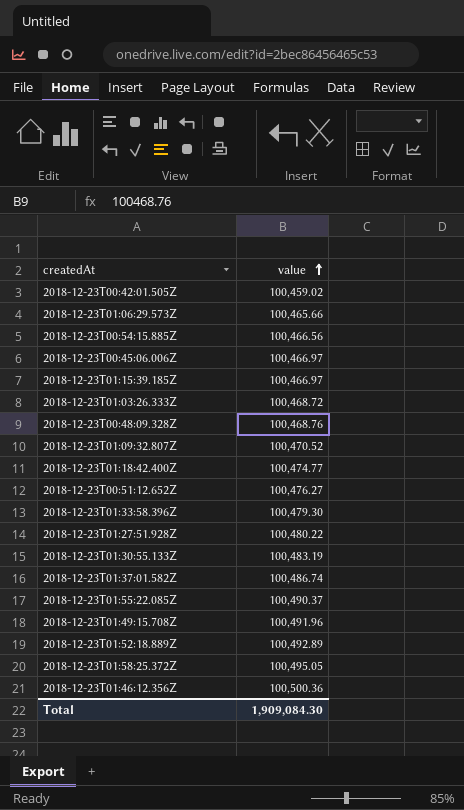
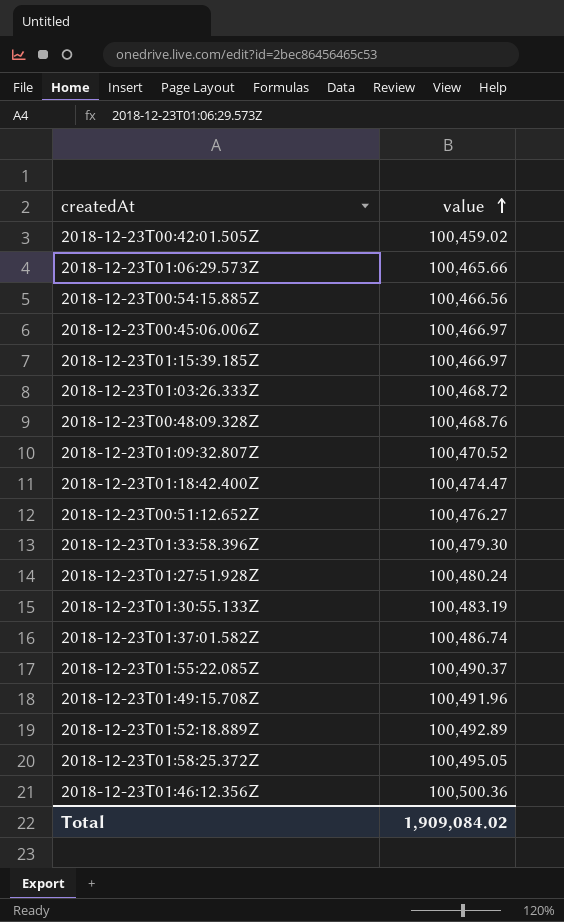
2018-12-23T01:18:42.400Z | value: 100,474.77 -> 100,474.47
2018-12-23T01:27:51.928Z | value: 100,480.22 -> 100,480.24
Total | value: 1,909,084.30 -> 1,909,084.02

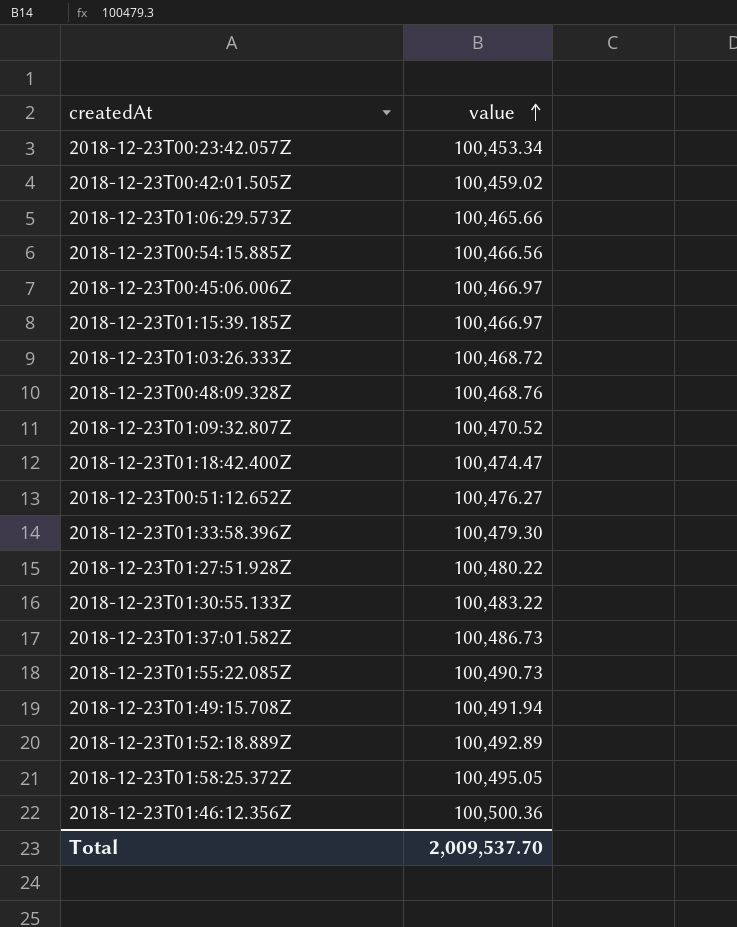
row 2018-12-23T00:23:42.057Z: none -> 100,453.34
2018-12-23T01:27:51.928Z | value: 100,480.24 -> 100,480.22
2018-12-23T01:30:55.133Z | value: 100,483.19 -> 100,483.22
2018-12-23T01:37:01.582Z | value: 100,486.74 -> 100,486.73
2018-12-23T01:55:22.085Z | value: 100,490.37 -> 100,490.73
2018-12-23T01:49:15.708Z | value: 100,491.96 -> 100,491.94
Total | value: 1,909,084.02 -> 2,009,537.70

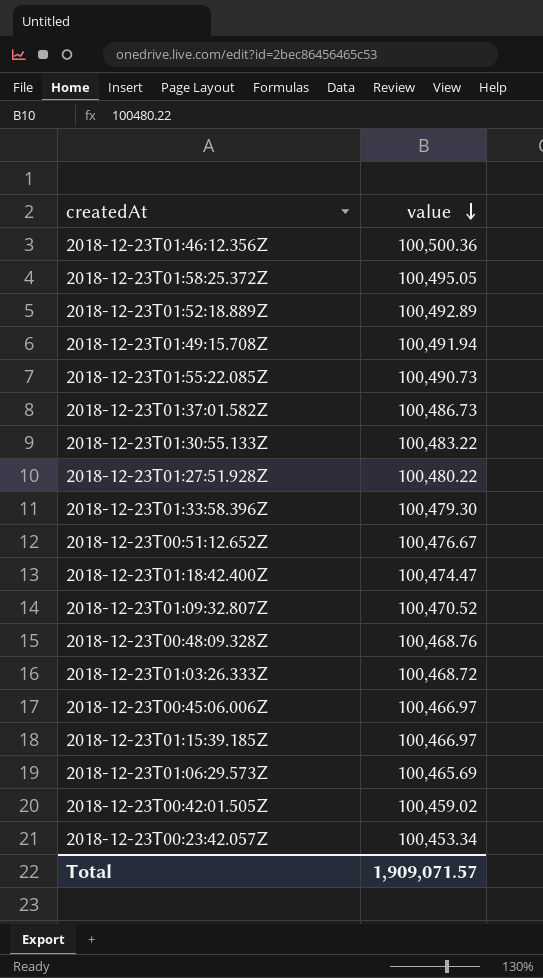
row order: value ascending -> value descending
row 2018-12-23T00:54:15.885Z: 100,466.56 -> none
2018-12-23T00:51:12.652Z | value: 100,476.27 -> 100,476.67
2018-12-23T01:06:29.573Z | value: 100,465.66 -> 100,465.69
Total | value: 2,009,537.70 -> 1,909,071.57

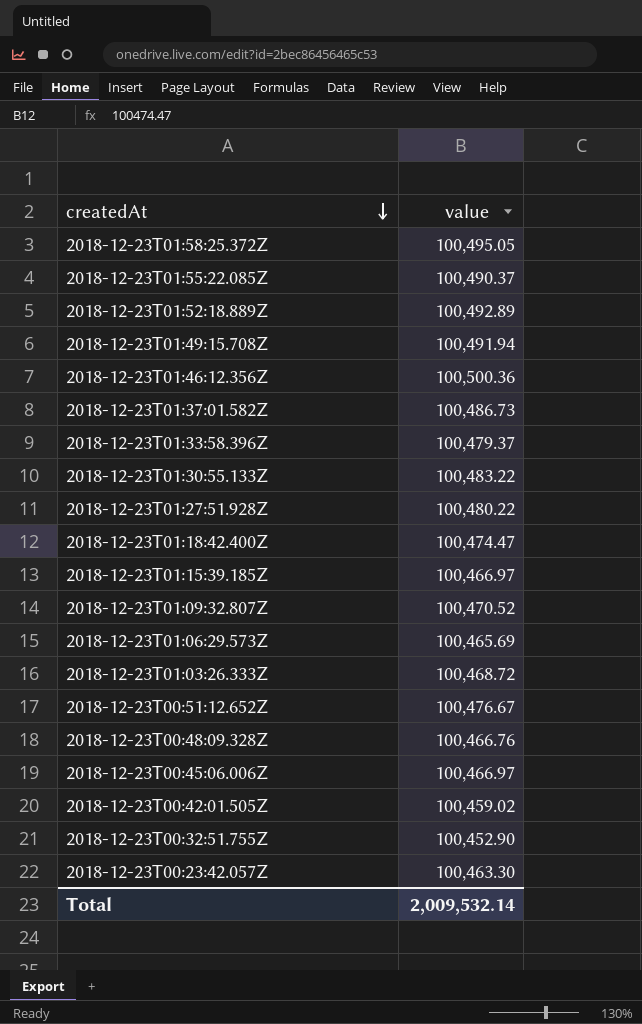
row order: value descending -> createdAt descending
2018-12-23T01:55:22.085Z | value: 100,490.73 -> 100,490.37
2018-12-23T01:33:58.396Z | value: 100,479.30 -> 100,479.37
2018-12-23T00:48:09.328Z | value: 100,468.76 -> 100,466.76
row 2018-12-23T00:32:51.755Z: none -> 100,452.90
2018-12-23T00:23:42.057Z | value: 100,453.34 -> 100,463.30
Total | value: 1,909,071.57 -> 2,009,532.14

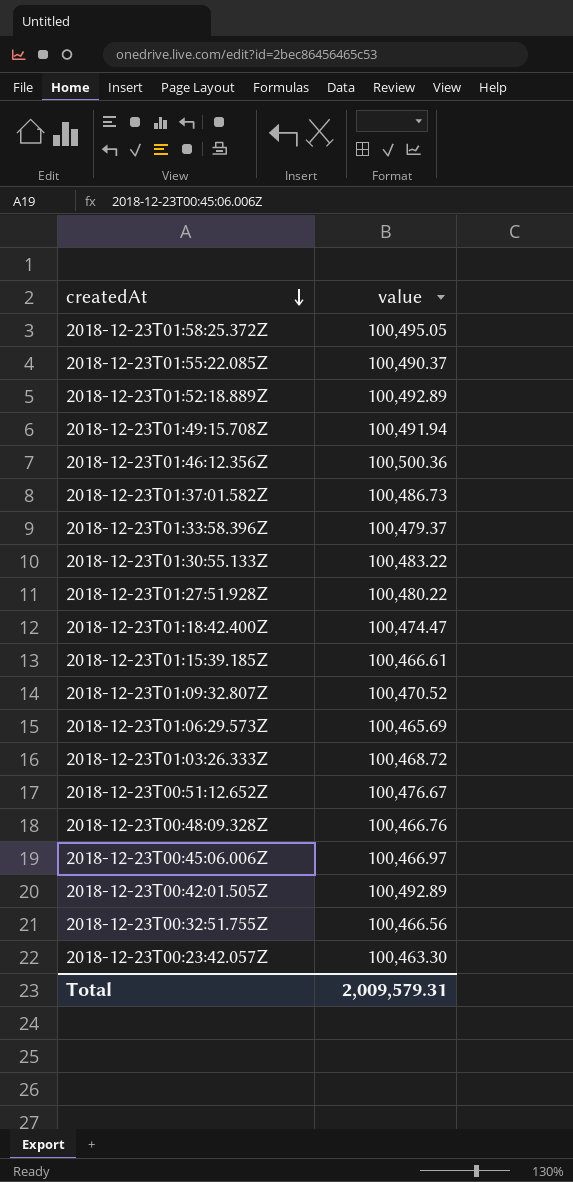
2018-12-23T01:15:39.185Z | value: 100,466.97 -> 100,466.61
2018-12-23T00:42:01.505Z | value: 100,459.02 -> 100,492.89
2018-12-23T00:32:51.755Z | value: 100,452.90 -> 100,466.56
Total | value: 2,009,532.14 -> 2,009,579.31

